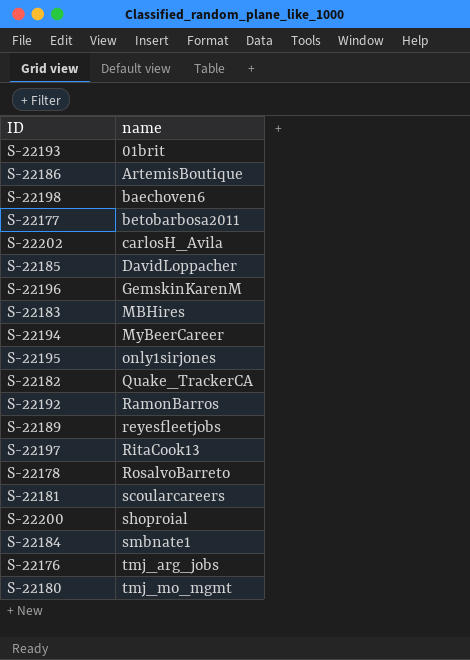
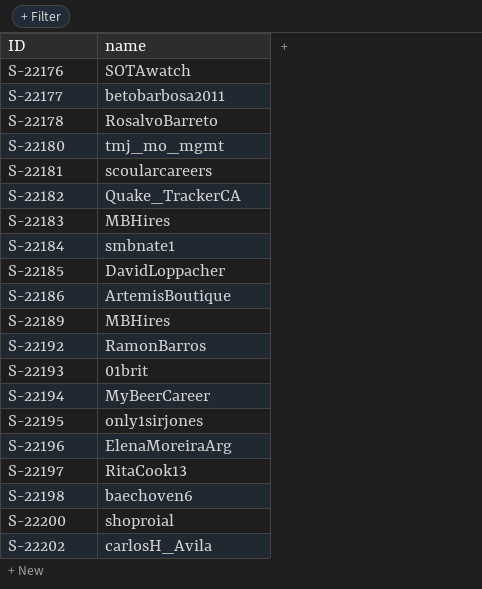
row order: name ascending -> ID ascending
S-22176 | name: tmj_arg_jobs -> SOTAwatch
S-22189 | name: reyesfleetjobs -> MBHires
S-22196 | name: GemskinKarenM -> ElenaMoreiraArg

